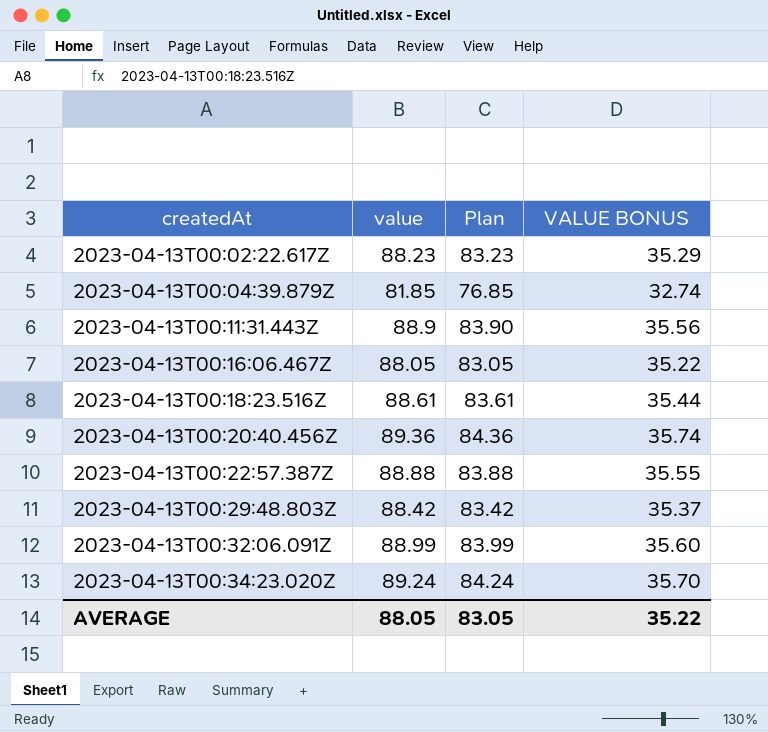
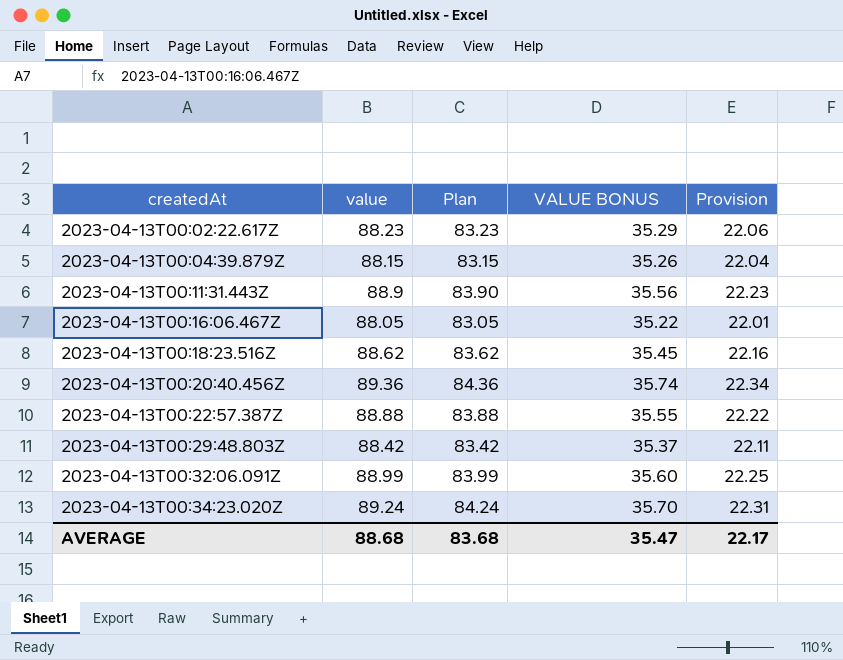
column Provision | formula: none -> [value] * 0.25
2023-04-13T00:04:39.879Z | value: 81.85 -> 88.15
2023-04-13T00:04:39.879Z | Plan: 76.85 -> 83.15
2023-04-13T00:04:39.879Z | VALUE BONUS: 32.74 -> 35.26
2023-04-13T00:18:23.516Z | value: 88.61 -> 88.62
2023-04-13T00:18:23.516Z | Plan: 83.61 -> 83.62
2023-04-13T00:18:23.516Z | VALUE BONUS: 35.44 -> 35.45
AVERAGE | value: 88.05 -> 88.68
AVERAGE | Plan: 83.05 -> 83.68
AVERAGE | VALUE BONUS: 35.22 -> 35.47

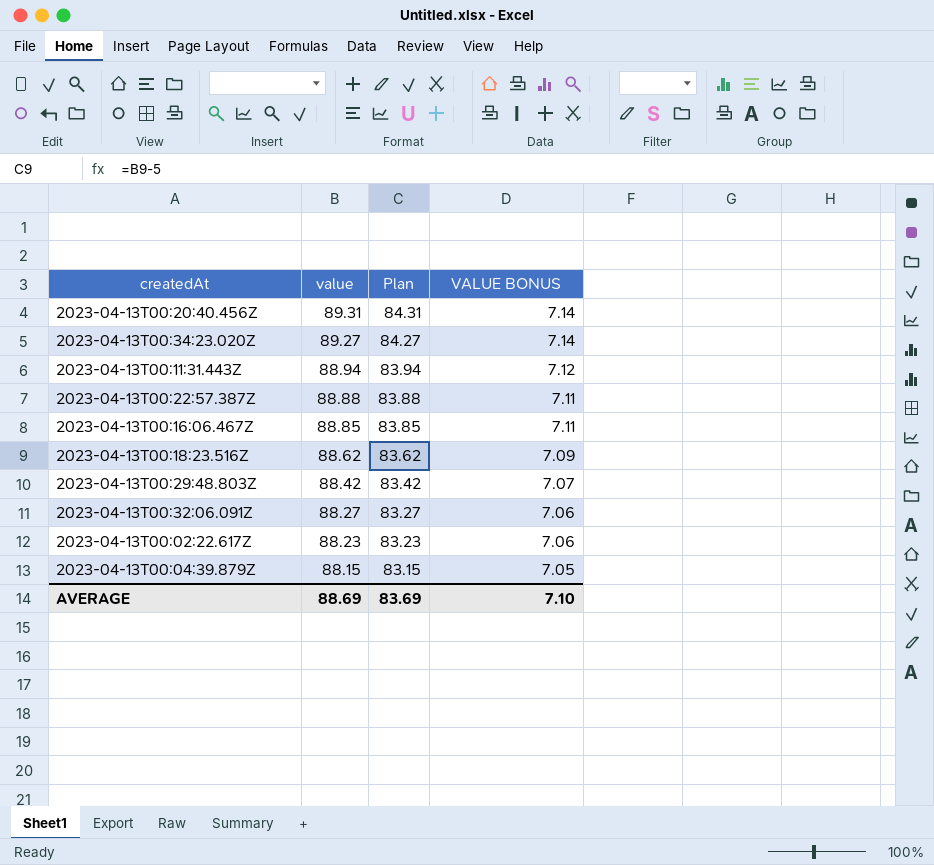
row order: createdAt ascending -> value descending
column Provision | formula: [value] * 0.25 -> none
column VALUE BONUS | formula: [value] * 0.4 -> [value] * 0.08
2023-04-13T00:20:40.456Z | value: 89.36 -> 89.31
2023-04-13T00:20:40.456Z | Plan: 84.36 -> 84.31
2023-04-13T00:34:23.020Z | value: 89.24 -> 89.27
2023-04-13T00:34:23.020Z | Plan: 84.24 -> 84.27
2023-04-13T00:11:31.443Z | value: 88.9 -> 88.94
2023-04-13T00:11:31.443Z | Plan: 83.90 -> 83.94
2023-04-13T00:16:06.467Z | value: 88.05 -> 88.85
2023-04-13T00:16:06.467Z | Plan: 83.05 -> 83.85
2023-04-13T00:32:06.091Z | value: 88.99 -> 88.27
2023-04-13T00:32:06.091Z | Plan: 83.99 -> 83.27
AVERAGE | value: 88.68 -> 88.69
AVERAGE | Plan: 83.68 -> 83.69
AVERAGE | VALUE BONUS: 35.47 -> 7.10

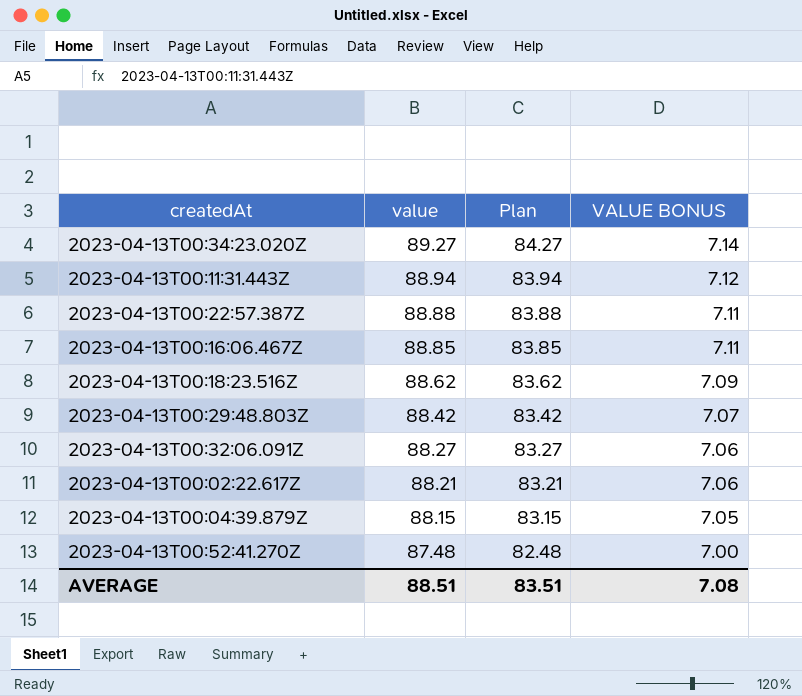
row 2023-04-13T00:20:40.456Z: 89.31 | 84.31 | 7.14 -> none
2023-04-13T00:02:22.617Z | value: 88.23 -> 88.21
2023-04-13T00:02:22.617Z | Plan: 83.23 -> 83.21
row 2023-04-13T00:52:41.270Z: none -> 87.48 | 82.48 | 7.00
AVERAGE | value: 88.69 -> 88.51
AVERAGE | Plan: 83.69 -> 83.51
AVERAGE | VALUE BONUS: 7.10 -> 7.08

